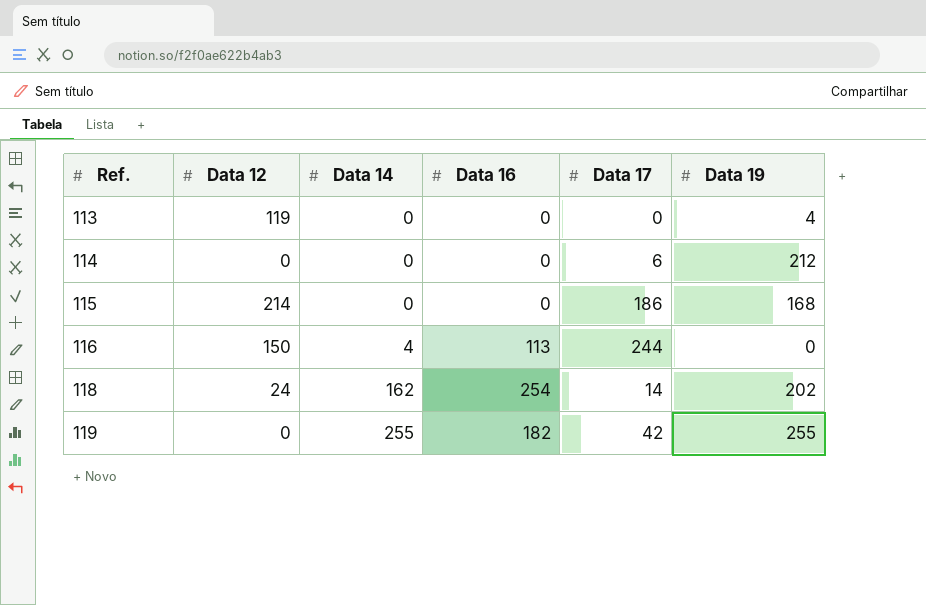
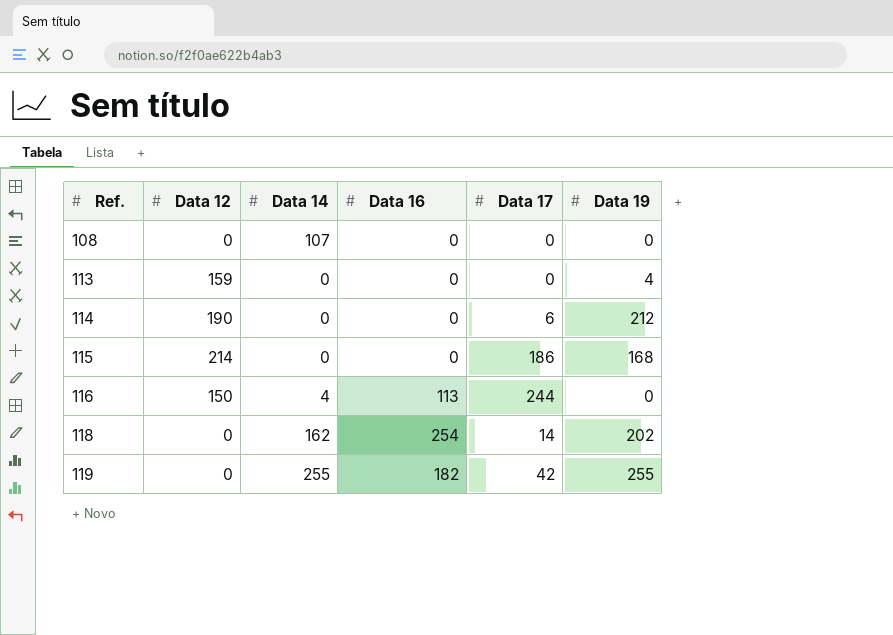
row 108: none -> 0 | 107 | 0 | 0 | 0
113 | Data 12: 119 -> 159
114 | Data 12: 0 -> 190
118 | Data 12: 24 -> 0

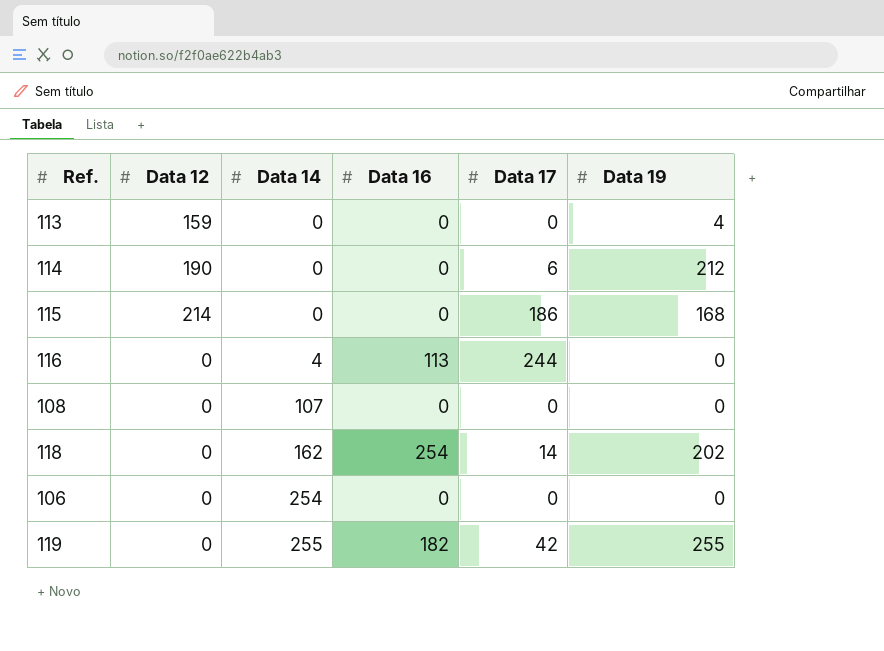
row order: Ref. ascending -> Data 14 ascending
116 | Data 12: 150 -> 0
row 106: none -> 0 | 254 | 0 | 0 | 0

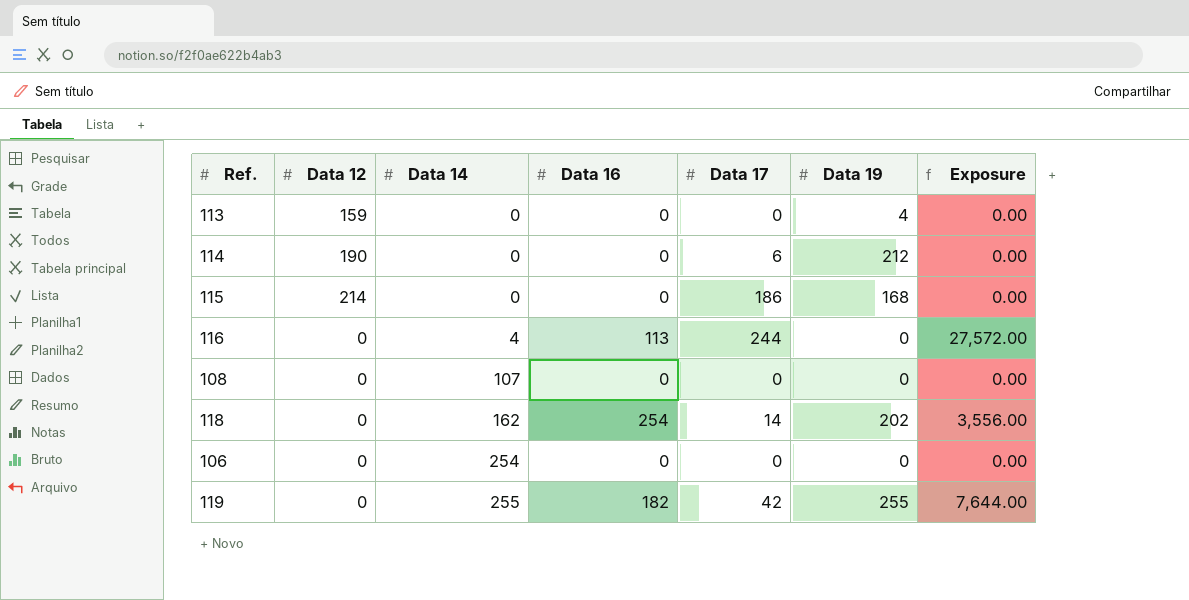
column Exposure | formula: none -> [Data 16] * [Data 17]

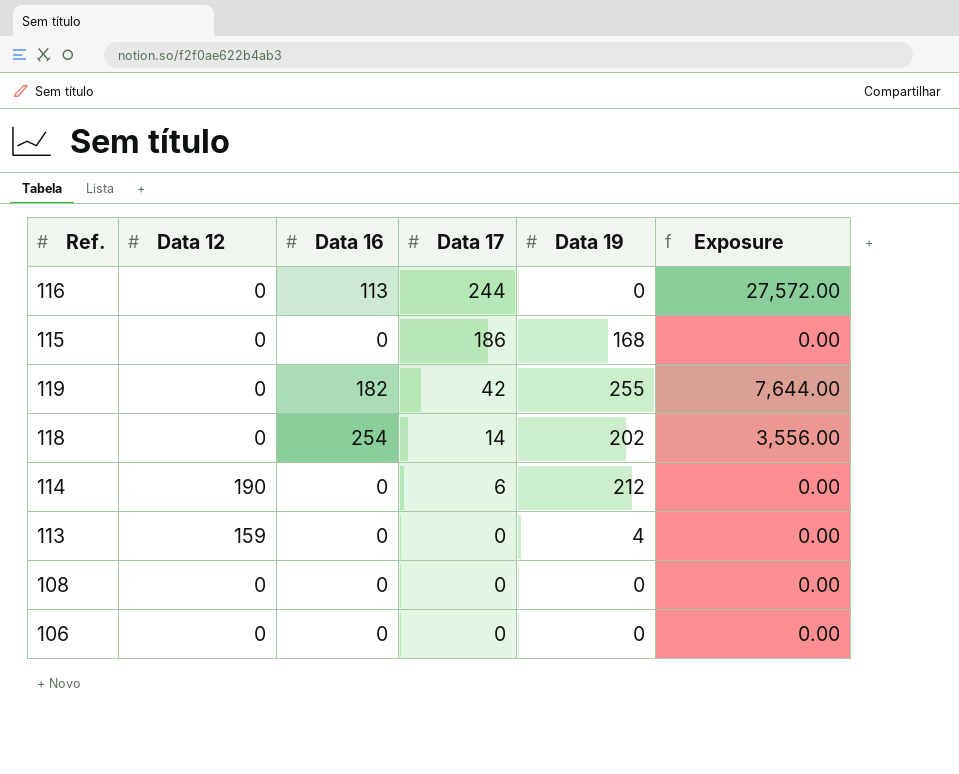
row order: Data 14 ascending -> Data 17 descending
column Data 14 | position: 3 -> none
115 | Data 12: 214 -> 0

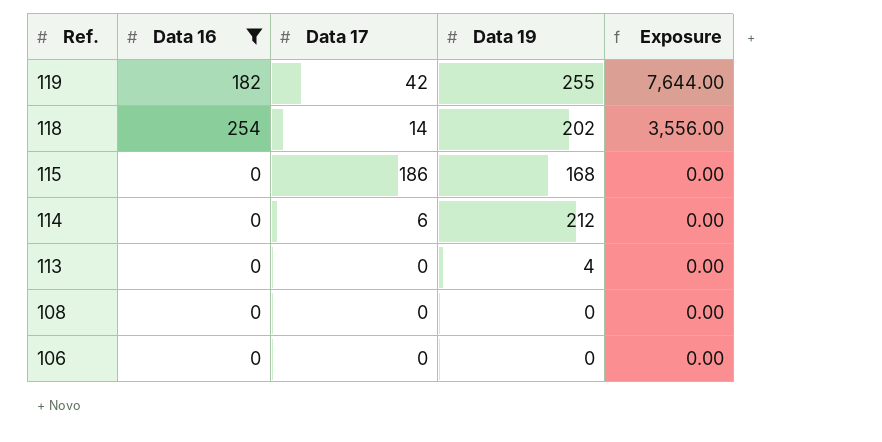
filter: none -> Data 16 != 113
row order: Data 17 descending -> Ref. descending
column Data 12 | position: 2 -> none

